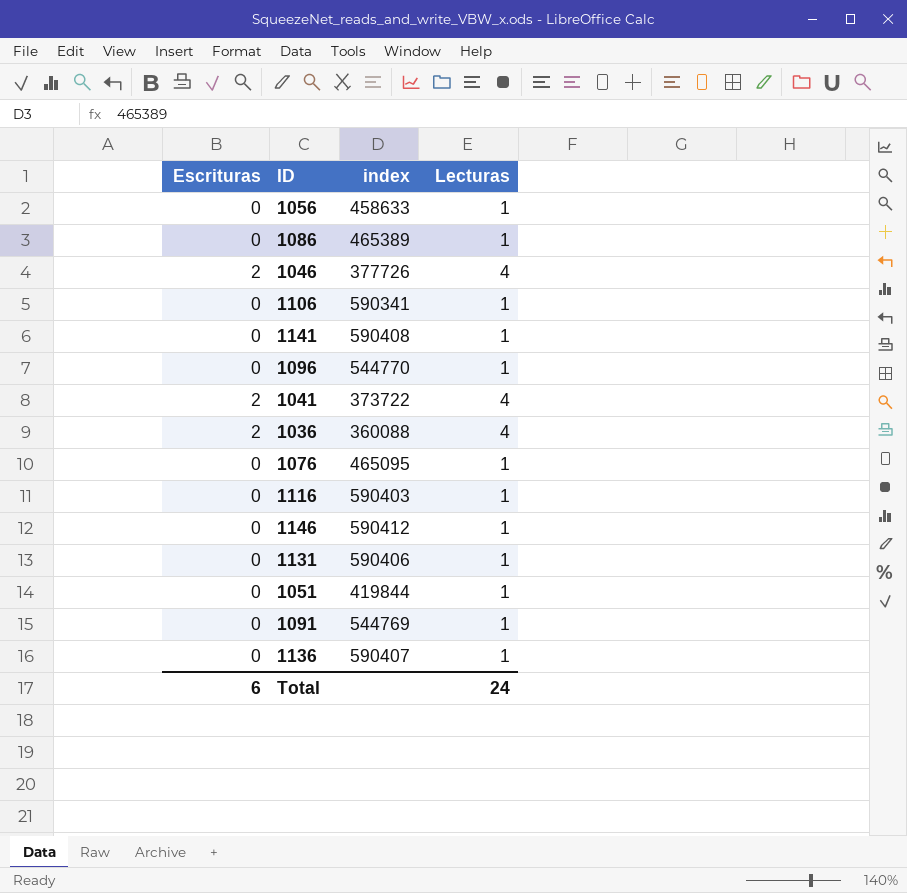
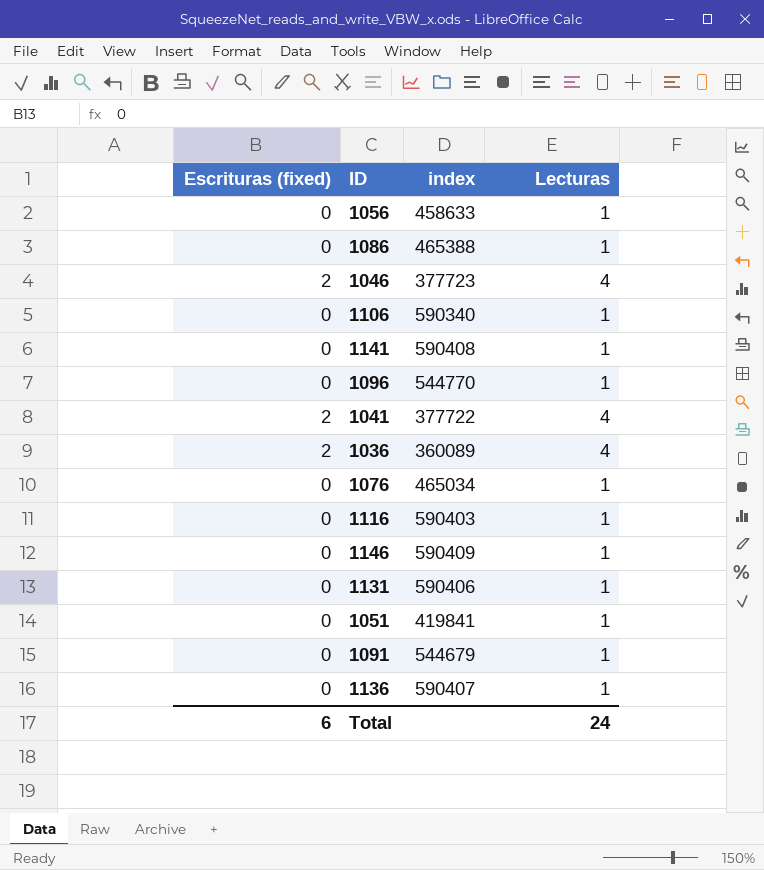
column name: Escrituras -> Escrituras (fixed)
1086 | index: 465389 -> 465388
1046 | index: 377726 -> 377723
1106 | index: 590341 -> 590340
1041 | index: 373722 -> 377722
1036 | index: 360088 -> 360089
1076 | index: 465095 -> 465034
1146 | index: 590412 -> 590409
1051 | index: 419844 -> 419841
1091 | index: 544769 -> 544679

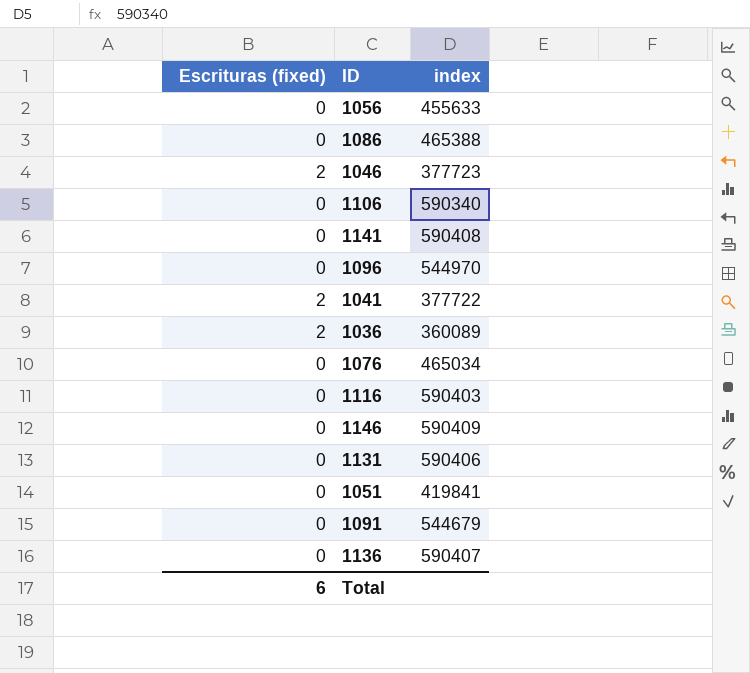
column Lecturas | position: 4 -> none
1056 | index: 458633 -> 455633
1096 | index: 544770 -> 544970

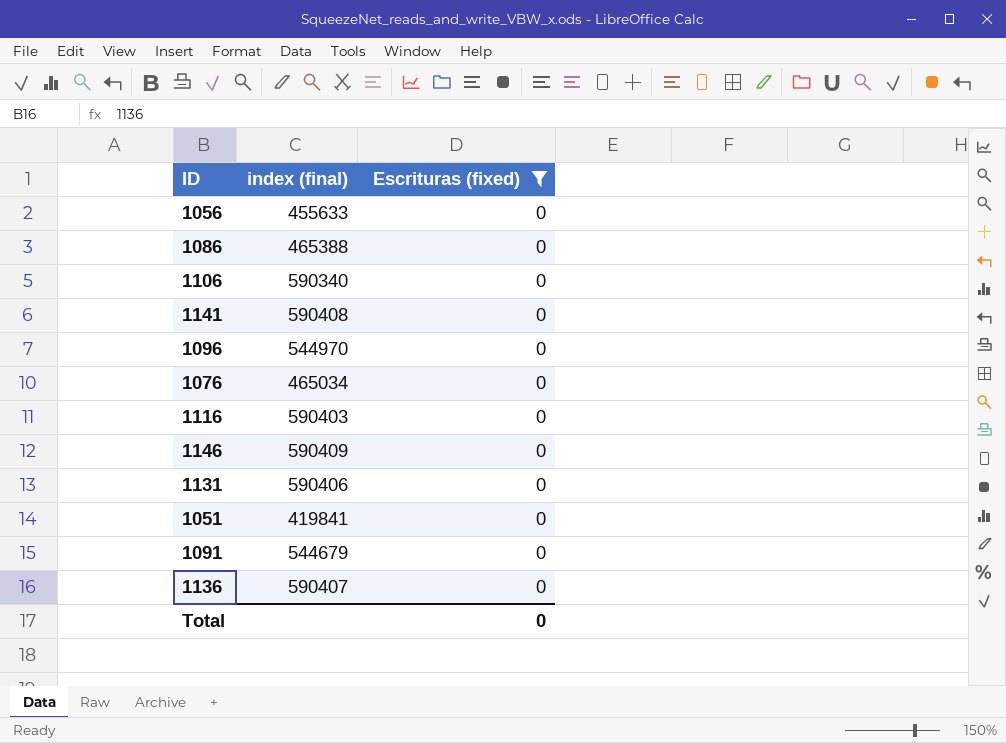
filter: none -> Escrituras (fixed) = 0
column name: index -> index (final)
column Escrituras (fixed) | position: 1 -> 3
Total | Escrituras (fixed): 6 -> 0

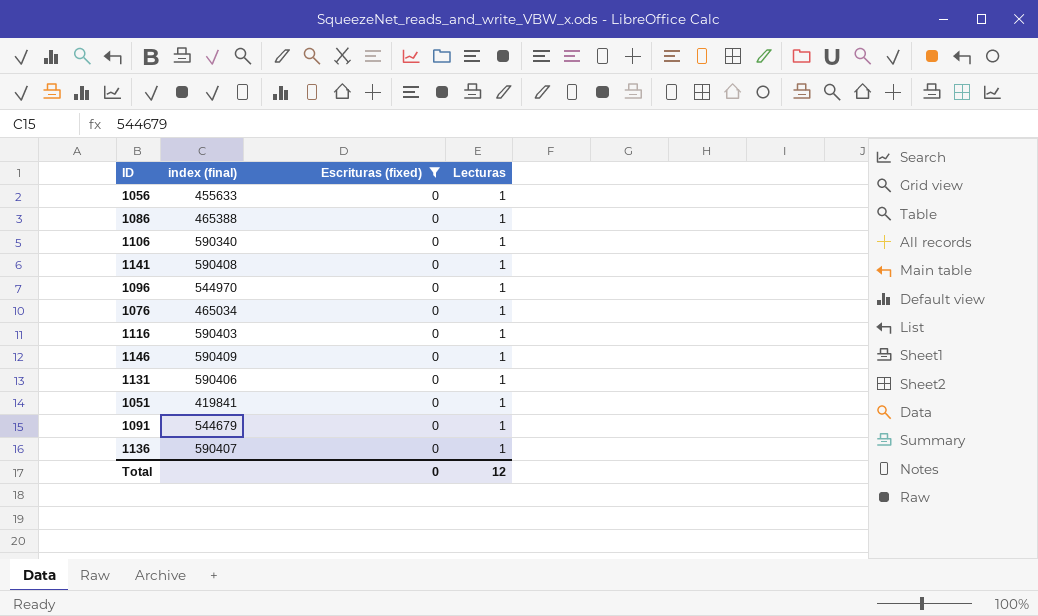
column Lecturas | position: none -> 4

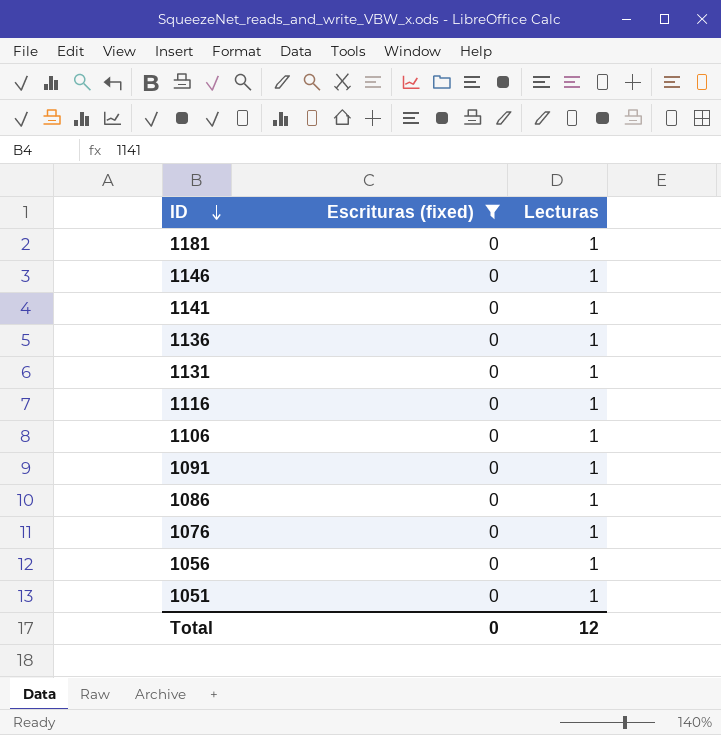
row order: none -> ID descending
column index (final) | position: 2 -> none
row 1096: 544970 | 0 | 1 -> none
row 1181: none -> 0 | 1

